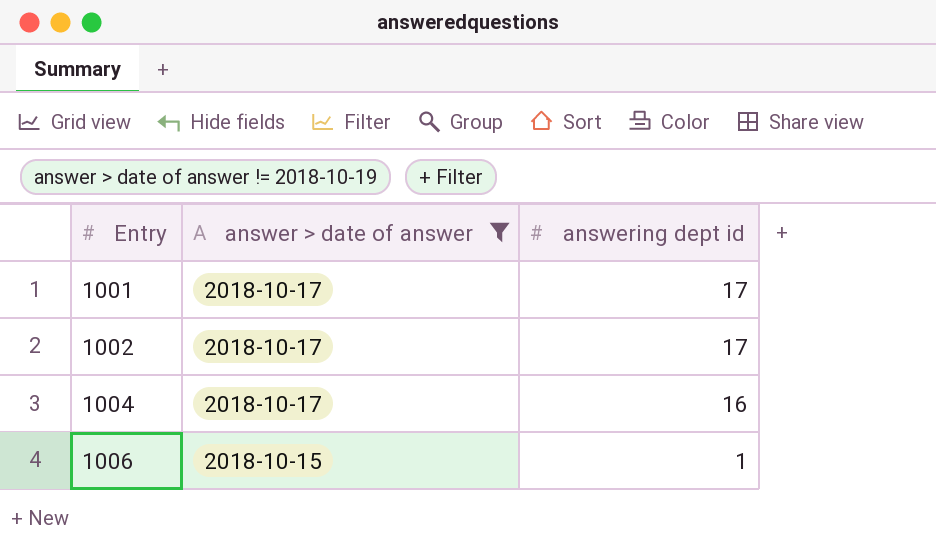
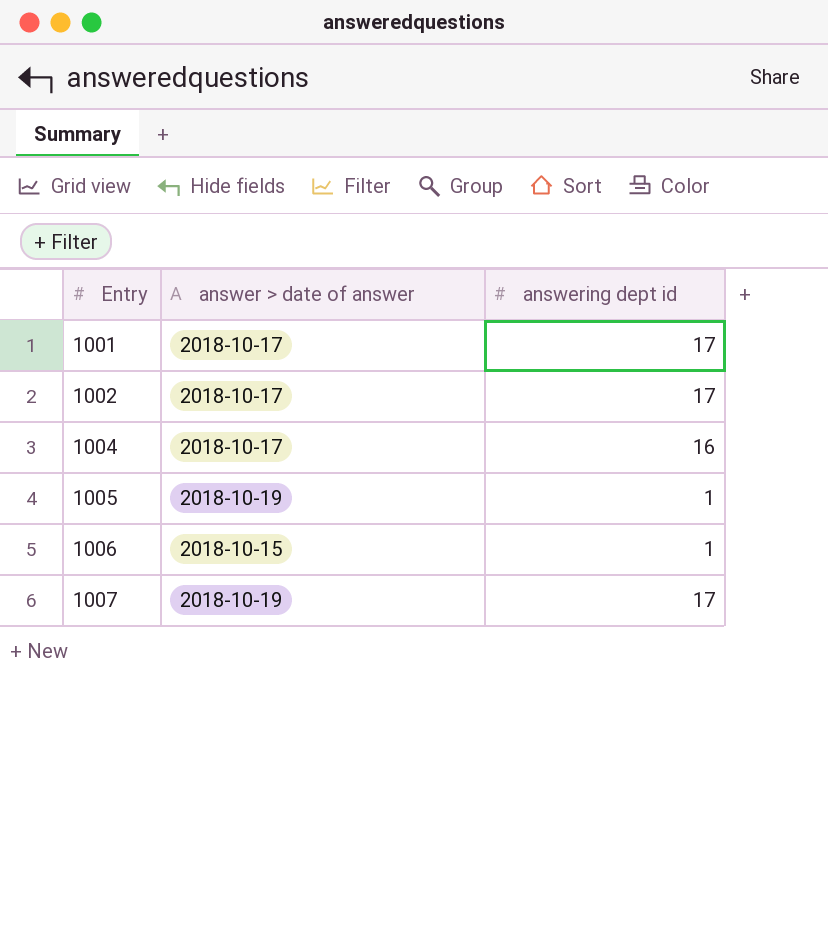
filter: answer > date of answer != 2018-10-19 -> none

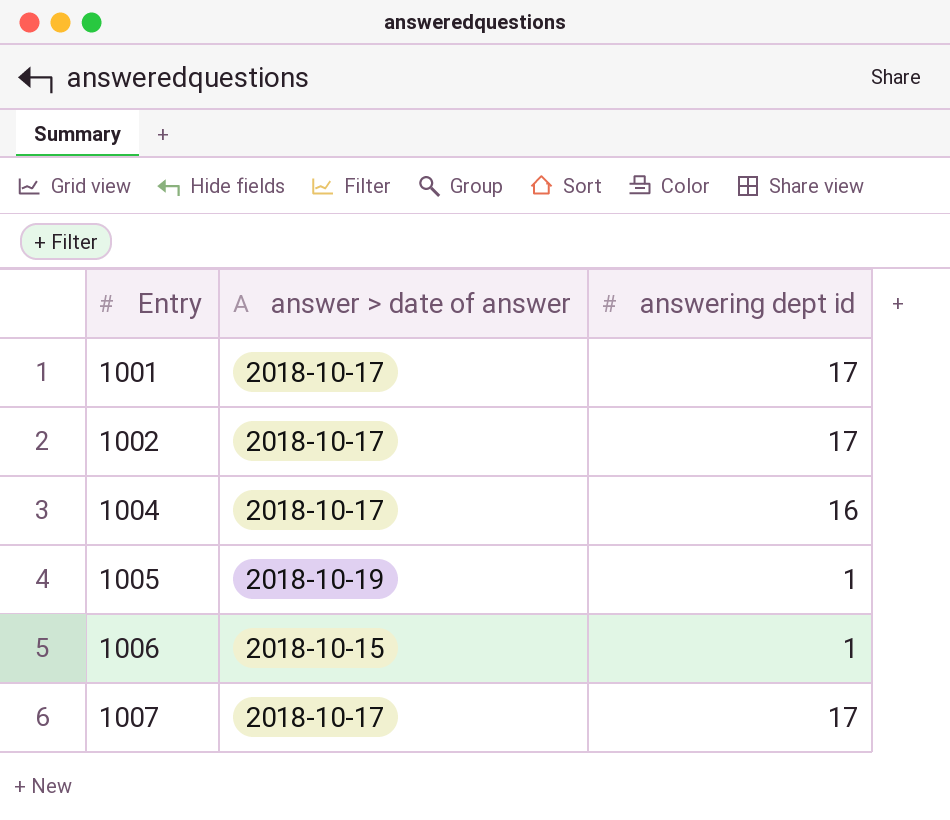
1007 | answer > date of answer: 2018-10-19 -> 2018-10-17

